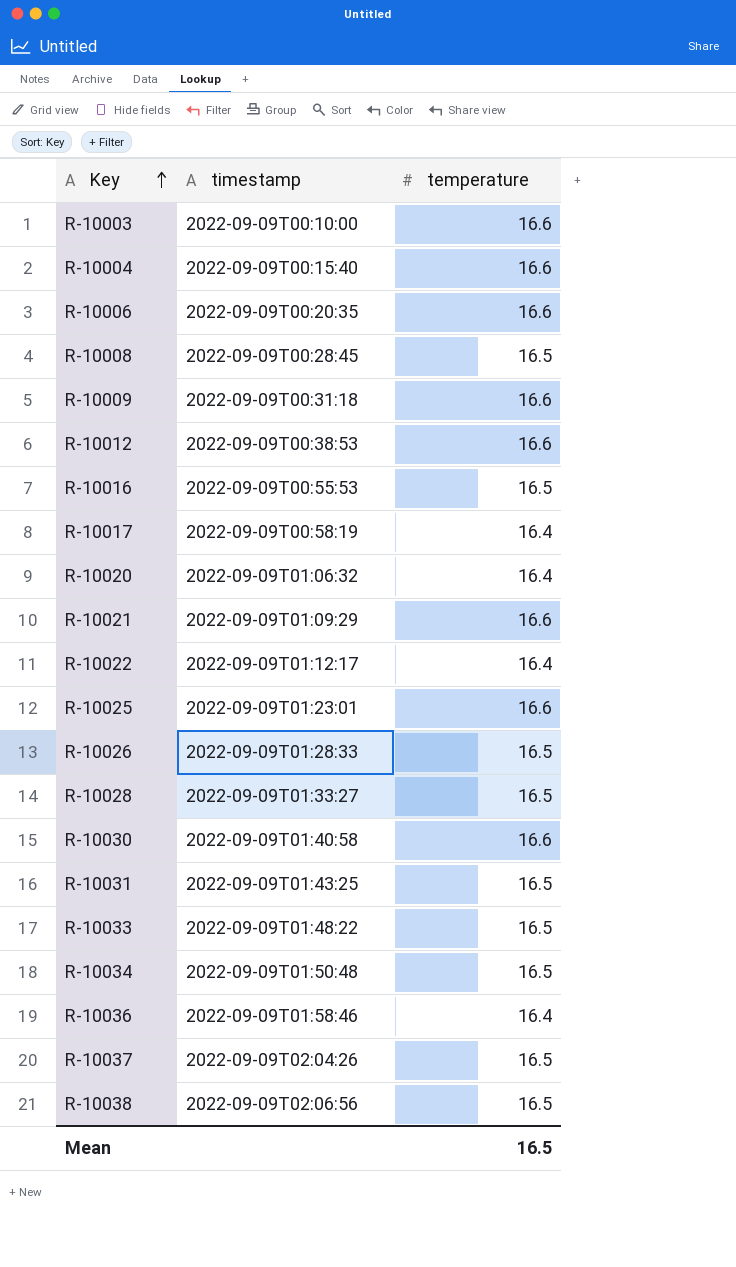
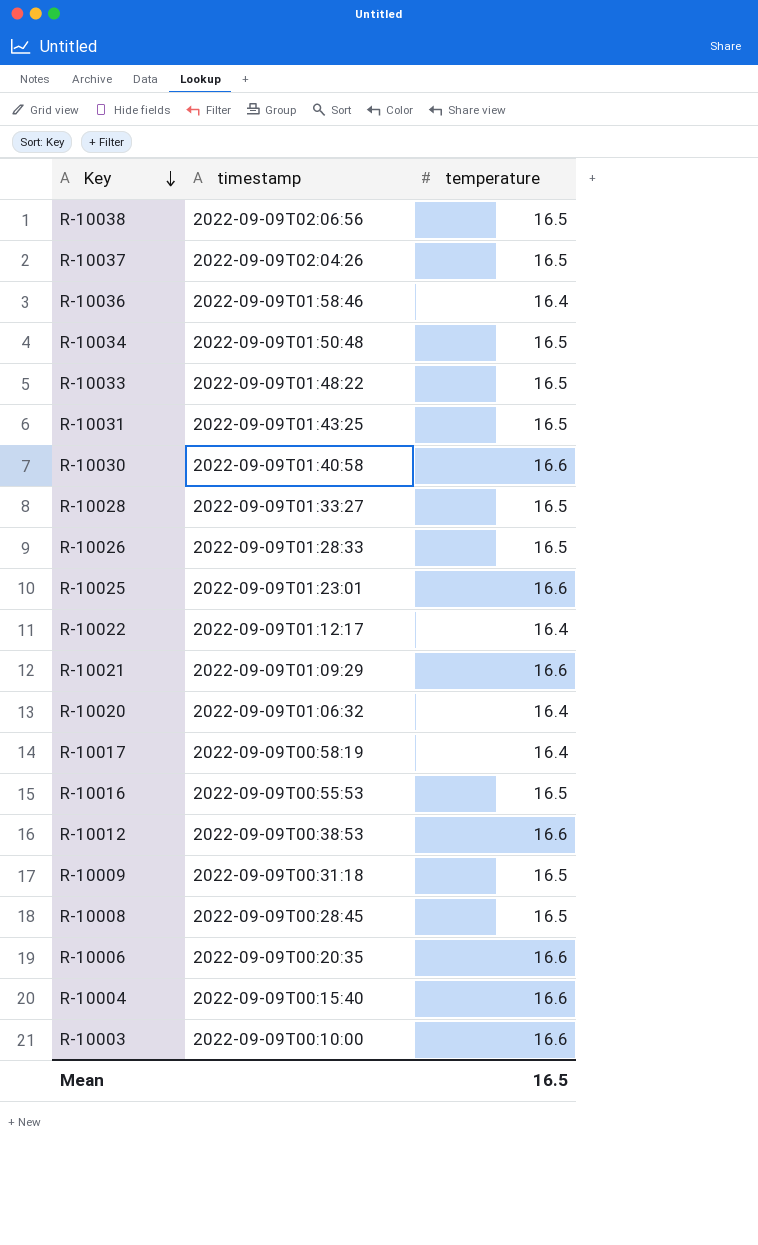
row order: Key ascending -> Key descending
R-10009 | temperature: 16.6 -> 16.5

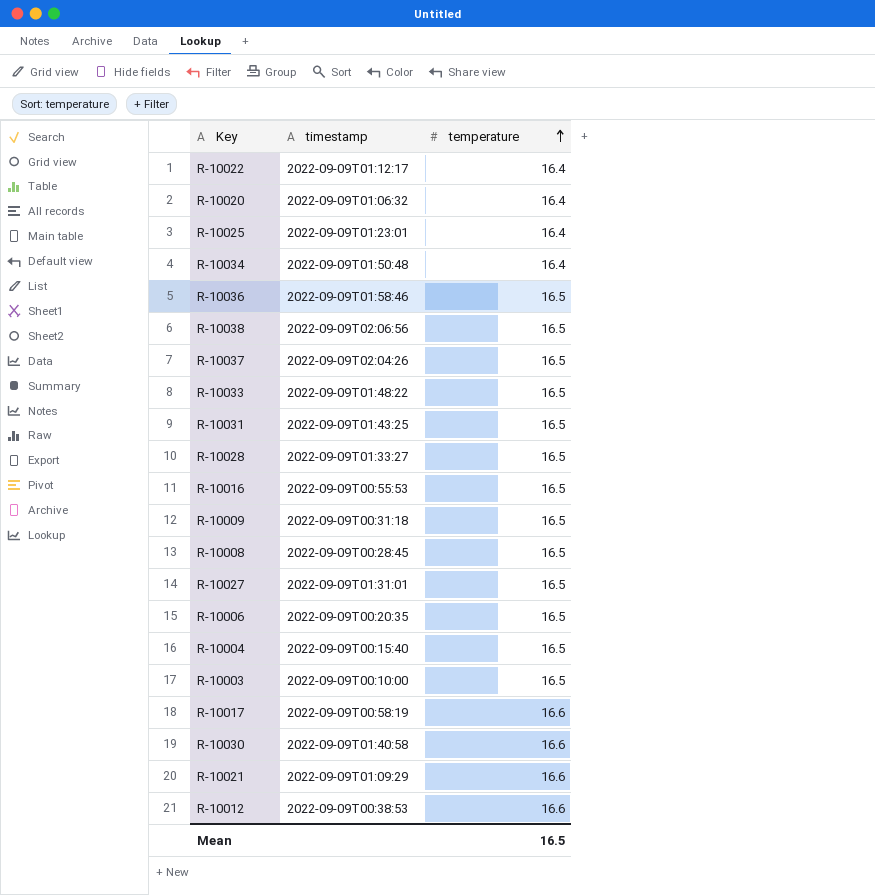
row order: Key descending -> temperature ascending
row R-10026: 2022-09-09T01:28:33 | 16.5 -> none
R-10025 | temperature: 16.6 -> 16.4
R-10034 | temperature: 16.5 -> 16.4
R-10036 | temperature: 16.4 -> 16.5
row R-10027: none -> 2022-09-09T01:31:01 | 16.5
R-10006 | temperature: 16.6 -> 16.5
R-10004 | temperature: 16.6 -> 16.5
R-10003 | temperature: 16.6 -> 16.5
R-10017 | temperature: 16.4 -> 16.6

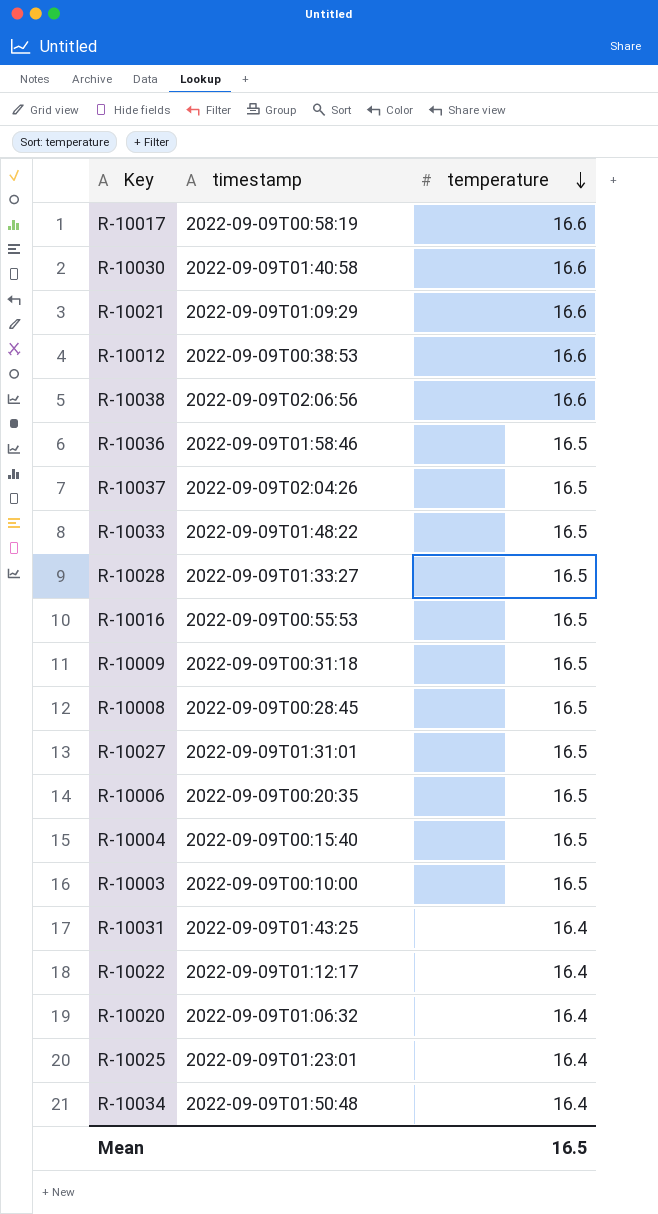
row order: temperature ascending -> temperature descending
R-10038 | temperature: 16.5 -> 16.6
R-10031 | temperature: 16.5 -> 16.4

